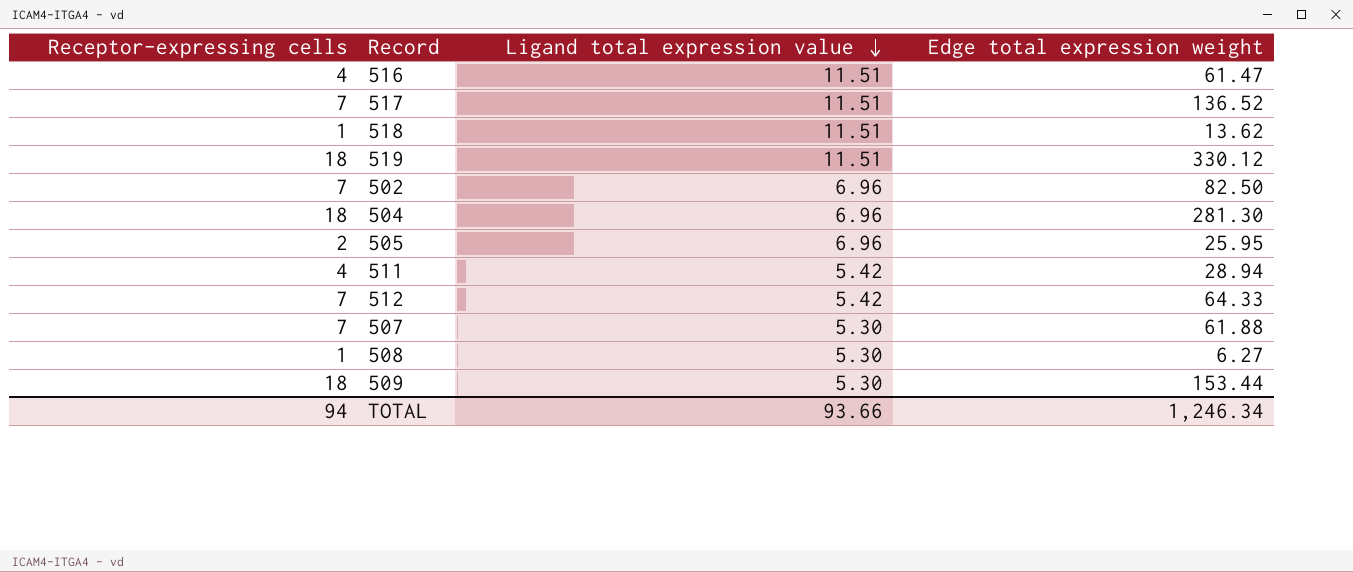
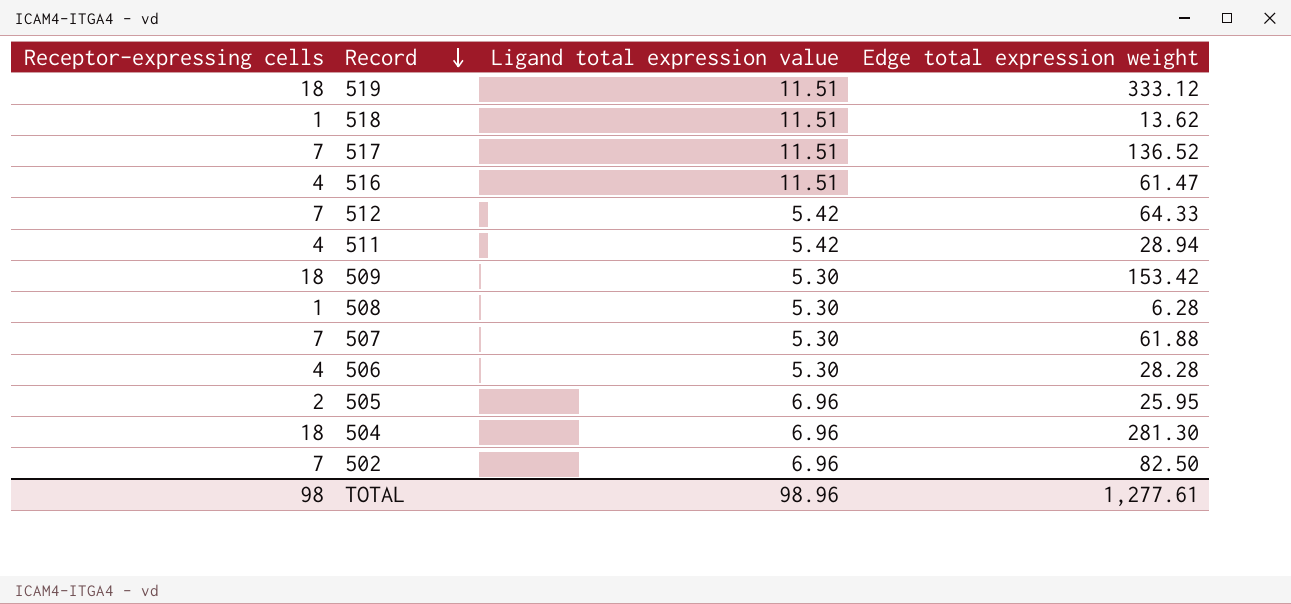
row order: Ligand total expression value descending -> Record descending
519 | Edge total expression weight: 330.12 -> 333.12
509 | Edge total expression weight: 153.44 -> 153.42
508 | Edge total expression weight: 6.27 -> 6.28
row 506: none -> 4 | 5.30 | 28.28
TOTAL | Receptor-expressing cells: 94 -> 98
TOTAL | Ligand total expression value: 93.66 -> 98.96
TOTAL | Edge total expression weight: 1,246.34 -> 1,277.61

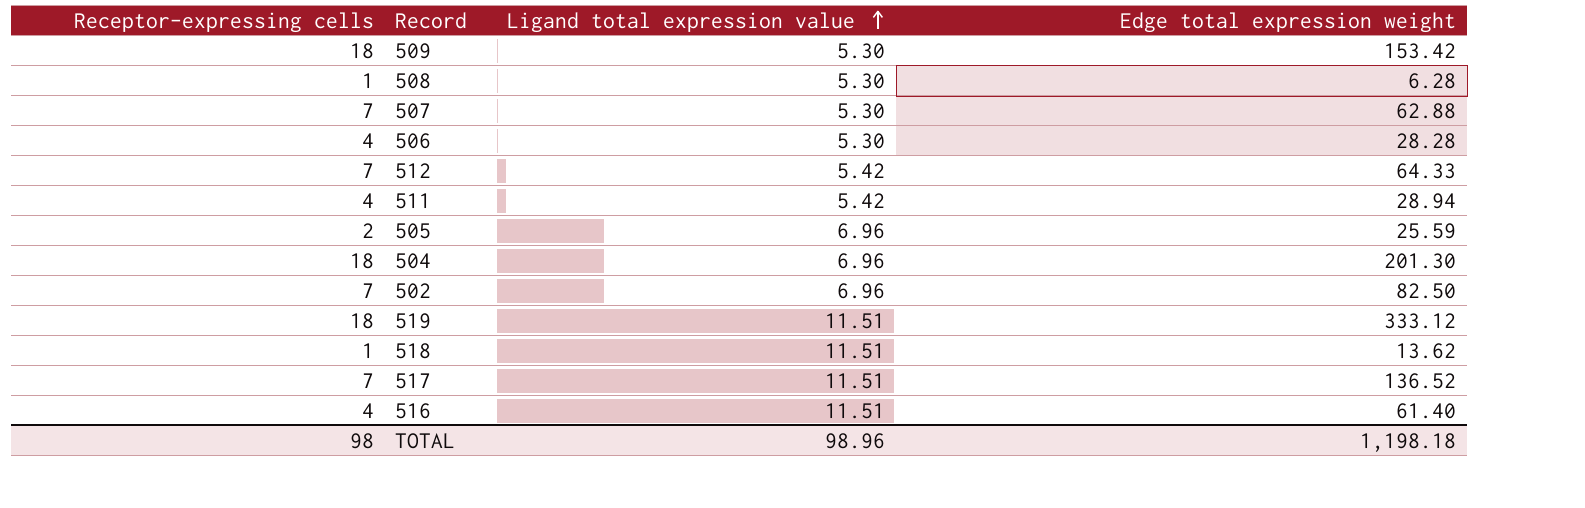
row order: Record descending -> Ligand total expression value ascending
507 | Edge total expression weight: 61.88 -> 62.88
505 | Edge total expression weight: 25.95 -> 25.59
504 | Edge total expression weight: 281.30 -> 201.30
516 | Edge total expression weight: 61.47 -> 61.40
TOTAL | Edge total expression weight: 1,277.61 -> 1,198.18

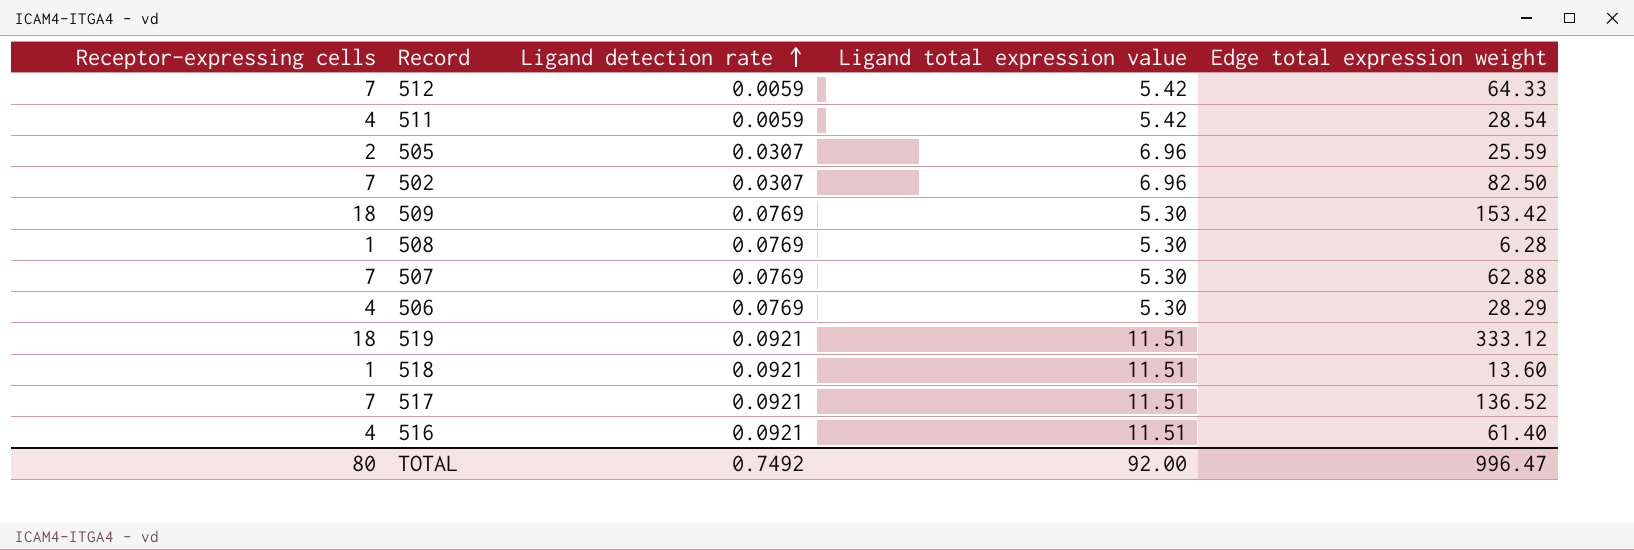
row order: Ligand total expression value ascending -> Ligand detection rate ascending
column Ligand detection rate | position: none -> 3
row 504: 18 | 6.96 | 201.30 -> none
511 | Edge total expression weight: 28.94 -> 28.54
506 | Edge total expression weight: 28.28 -> 28.29
518 | Edge total expression weight: 13.62 -> 13.60
TOTAL | Receptor-expressing cells: 98 -> 80
TOTAL | Ligand total expression value: 98.96 -> 92.00
TOTAL | Edge total expression weight: 1,198.18 -> 996.47

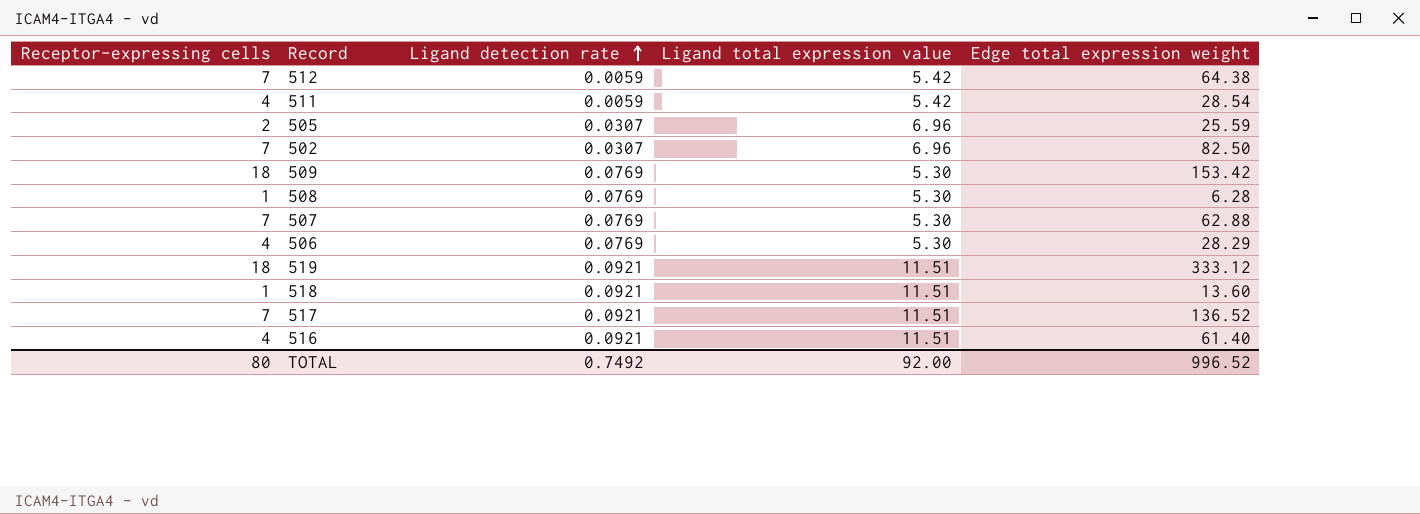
512 | Edge total expression weight: 64.33 -> 64.38
TOTAL | Edge total expression weight: 996.47 -> 996.52

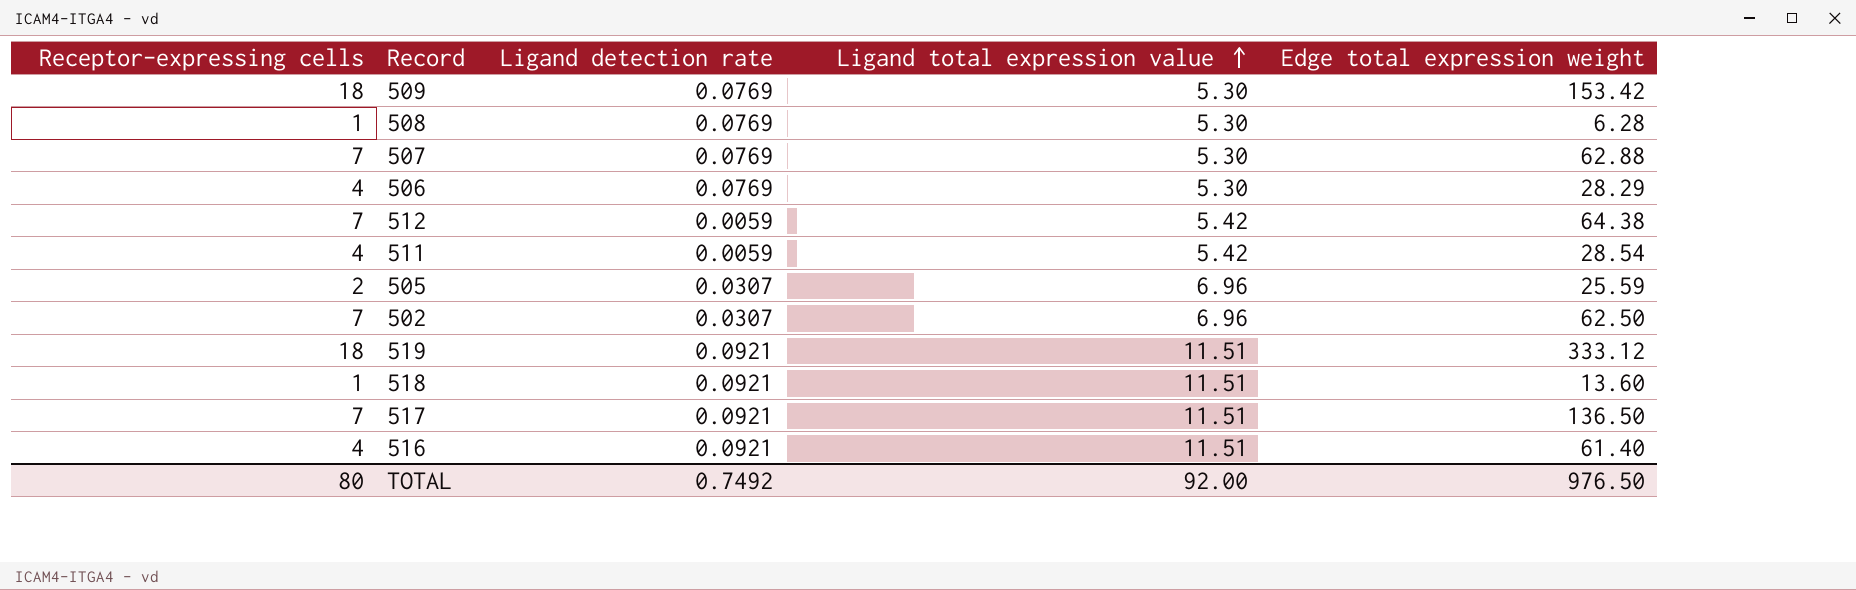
row order: Ligand detection rate ascending -> Ligand total expression value ascending
502 | Edge total expression weight: 82.50 -> 62.50
517 | Edge total expression weight: 136.52 -> 136.50
TOTAL | Edge total expression weight: 996.52 -> 976.50

